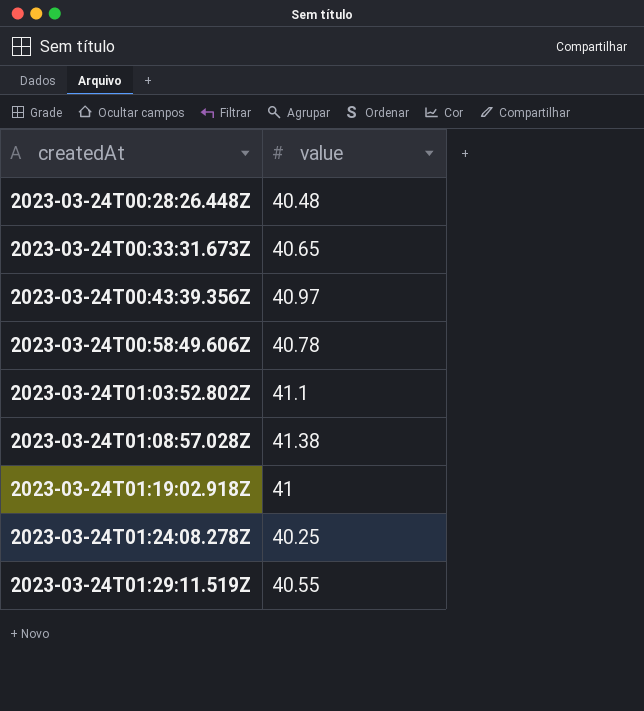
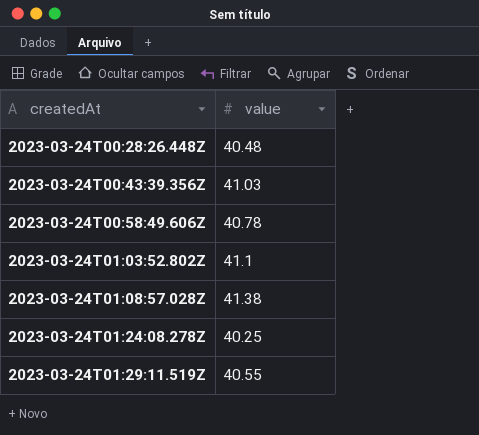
row 2023-03-24T00:33:31.673Z: 40.65 -> none
row 2023-03-24T01:19:02.918Z: 41 -> none
2023-03-24T00:43:39.356Z | value: 40.97 -> 41.03

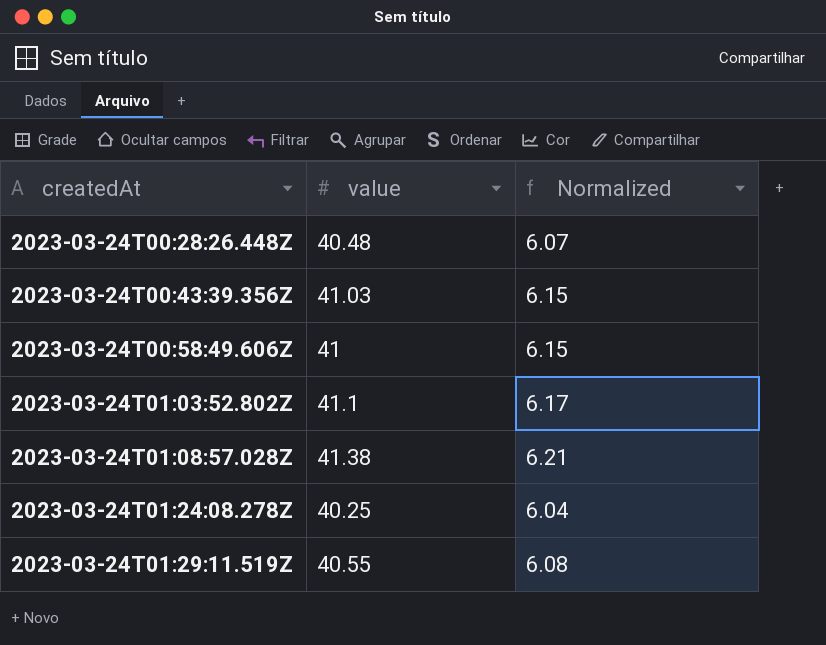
column Normalized | formula: none -> [value] * 0.15
2023-03-24T00:58:49.606Z | value: 40.78 -> 41

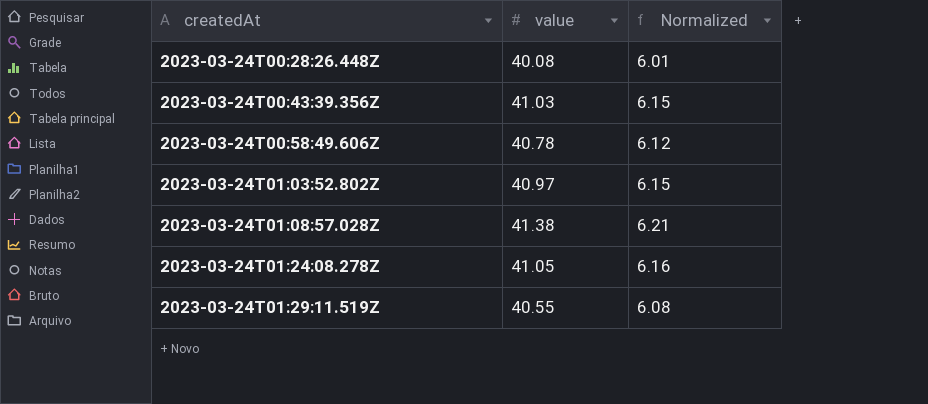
2023-03-24T00:28:26.448Z | value: 40.48 -> 40.08
2023-03-24T00:28:26.448Z | Normalized: 6.07 -> 6.01
2023-03-24T00:58:49.606Z | value: 41 -> 40.78
2023-03-24T00:58:49.606Z | Normalized: 6.15 -> 6.12
2023-03-24T01:03:52.802Z | value: 41.1 -> 40.97
2023-03-24T01:03:52.802Z | Normalized: 6.17 -> 6.15
2023-03-24T01:24:08.278Z | value: 40.25 -> 41.05
2023-03-24T01:24:08.278Z | Normalized: 6.04 -> 6.16

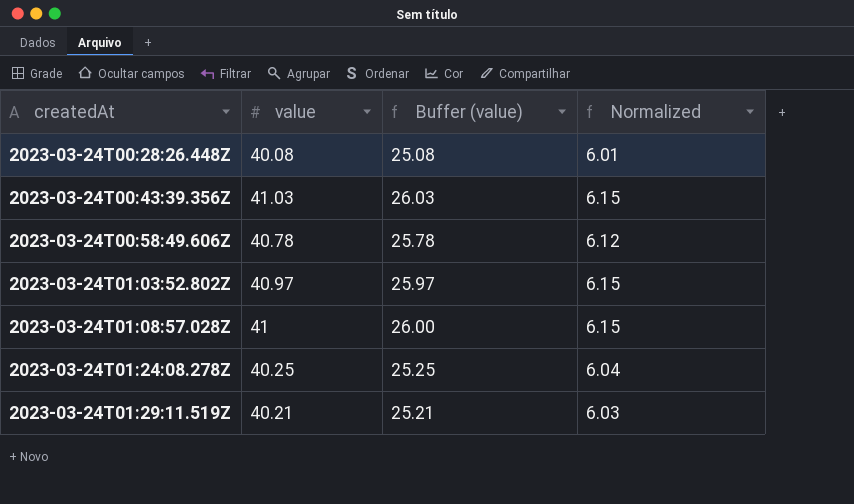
column Buffer (value) | formula: none -> [value] - 15
2023-03-24T01:08:57.028Z | value: 41.38 -> 41
2023-03-24T01:08:57.028Z | Normalized: 6.21 -> 6.15
2023-03-24T01:24:08.278Z | value: 41.05 -> 40.25
2023-03-24T01:24:08.278Z | Normalized: 6.16 -> 6.04
2023-03-24T01:29:11.519Z | value: 40.55 -> 40.21
2023-03-24T01:29:11.519Z | Normalized: 6.08 -> 6.03

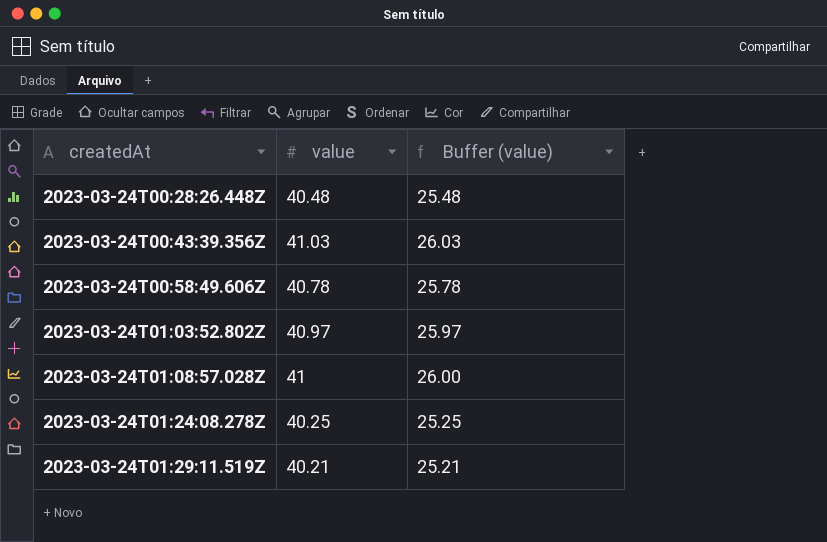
column Normalized | formula: [value] * 0.15 -> none
2023-03-24T00:28:26.448Z | value: 40.08 -> 40.48
2023-03-24T00:28:26.448Z | Buffer (value): 25.08 -> 25.48

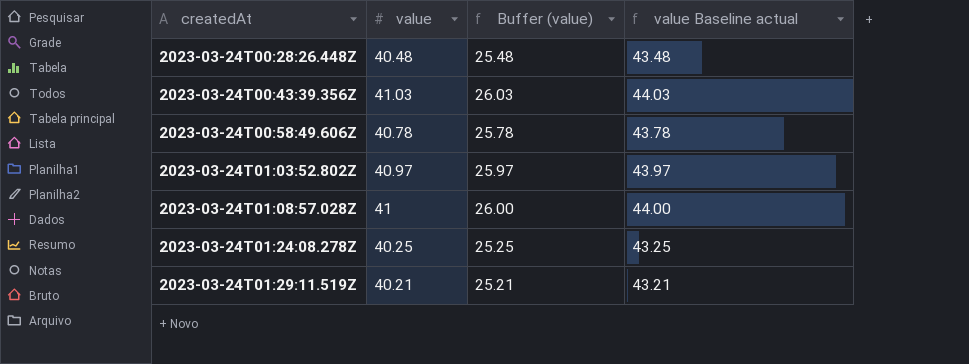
column value Baseline actual | formula: none -> [value] + 3

